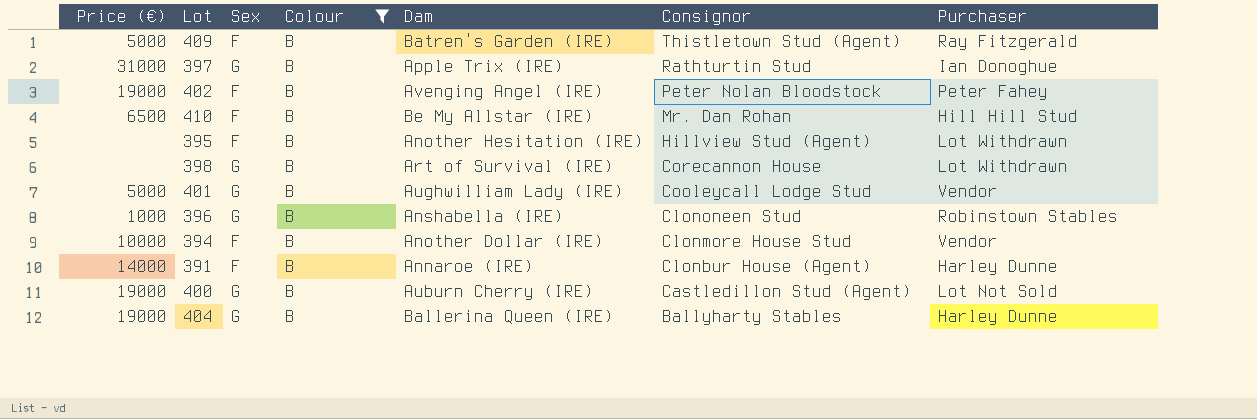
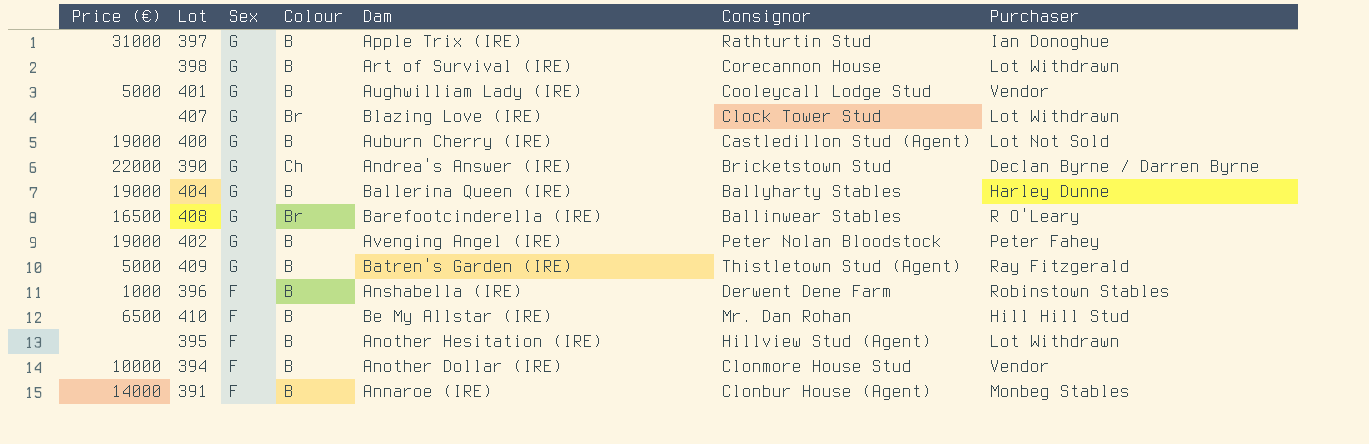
filter: Colour = B -> none
row order: Consignor descending -> Sex descending
402 | Sex: F -> G
409 | Sex: F -> G
396 | Sex: G -> F
396 | Consignor: Clononeen Stud -> Derwent Dene Farm
391 | Purchaser: Harley Dunne -> Monbeg Stables

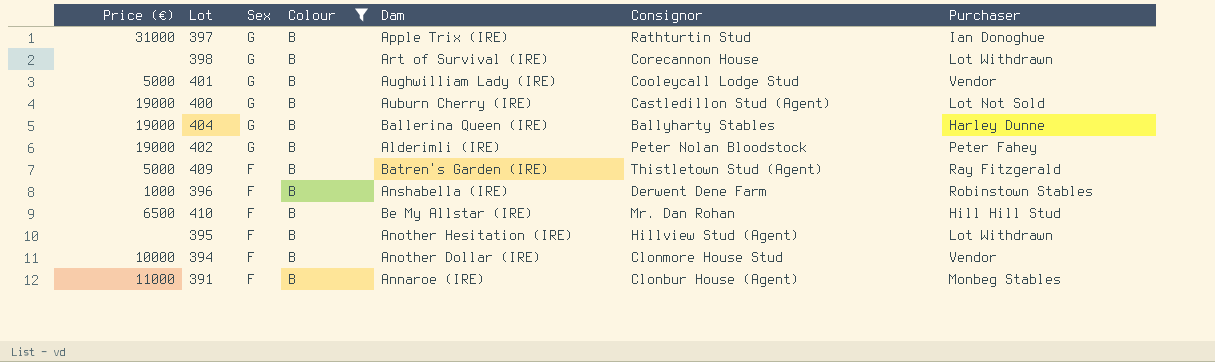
filter: none -> Colour = B
402 | Dam: Avenging Angel (IRE) -> Alderimli (IRE)
409 | Sex: G -> F
391 | Price (€): 14000 -> 11000

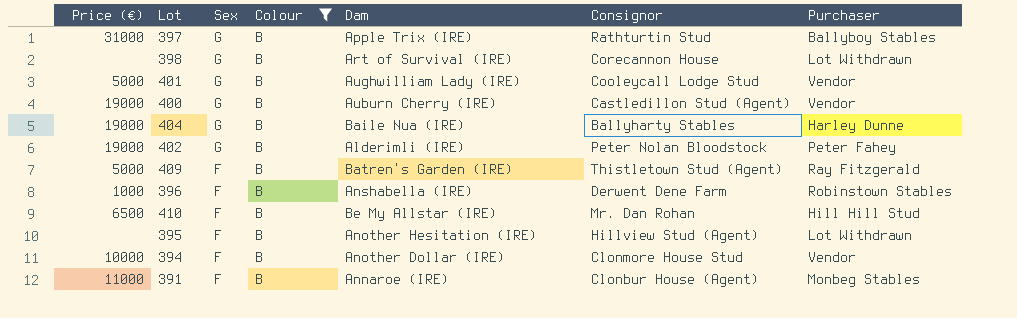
397 | Purchaser: Ian Donoghue -> Ballyboy Stables
400 | Purchaser: Lot Not Sold -> Vendor
404 | Dam: Ballerina Queen (IRE) -> Baile Nua (IRE)

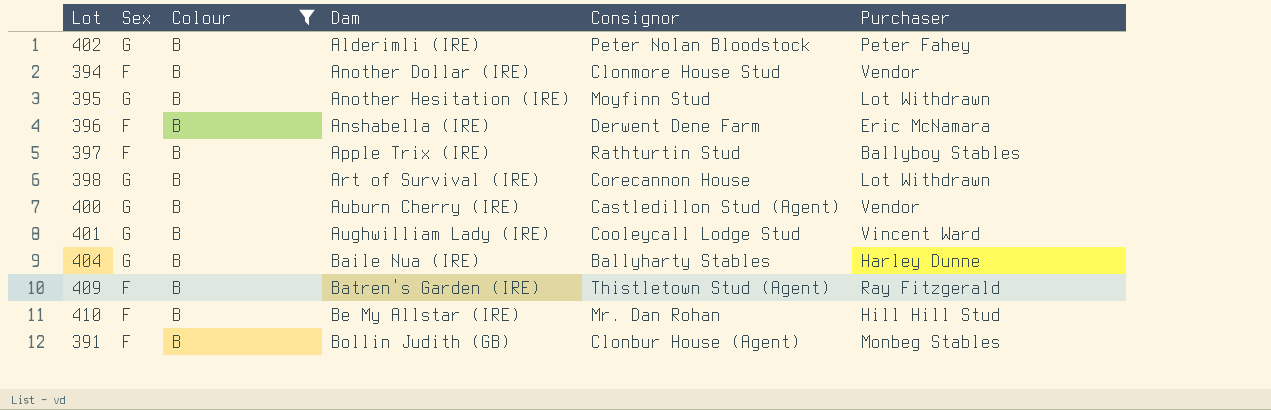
row order: Sex descending -> Dam ascending
column Price (€) | position: 1 -> none
395 | Sex: F -> G
395 | Consignor: Hillview Stud (Agent) -> Moyfinn Stud
396 | Purchaser: Robinstown Stables -> Eric McNamara
397 | Sex: G -> F
401 | Purchaser: Vendor -> Vincent Ward
391 | Dam: Annaroe (IRE) -> Bollin Judith (GB)

